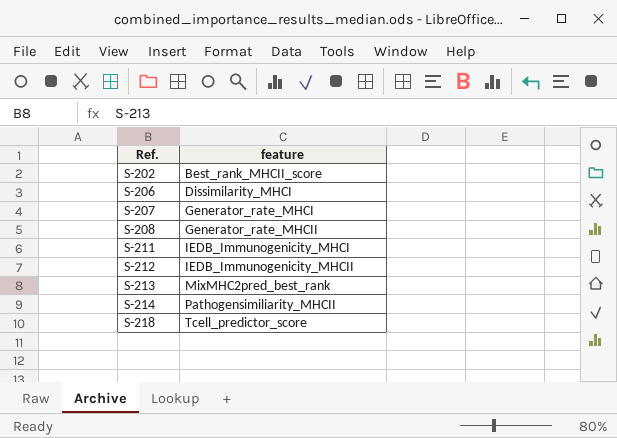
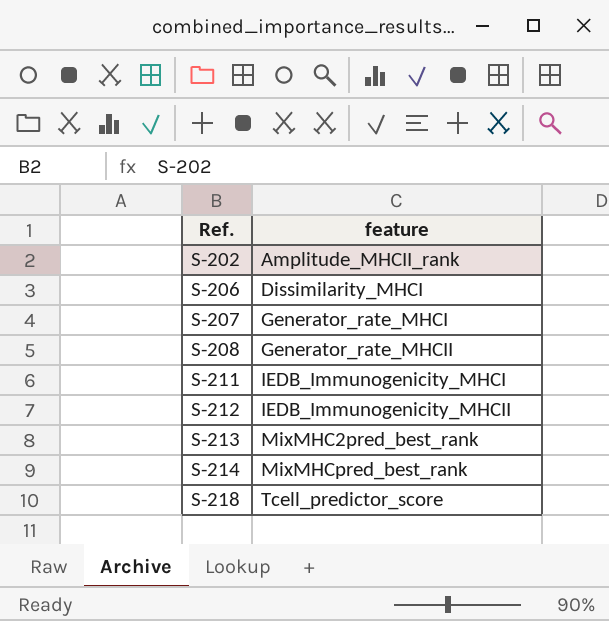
S-202 | feature: Best_rank_MHCII_score -> Amplitude_MHCII_rank
S-214 | feature: Pathogensimiliarity_MHCII -> MixMHCpred_best_rank

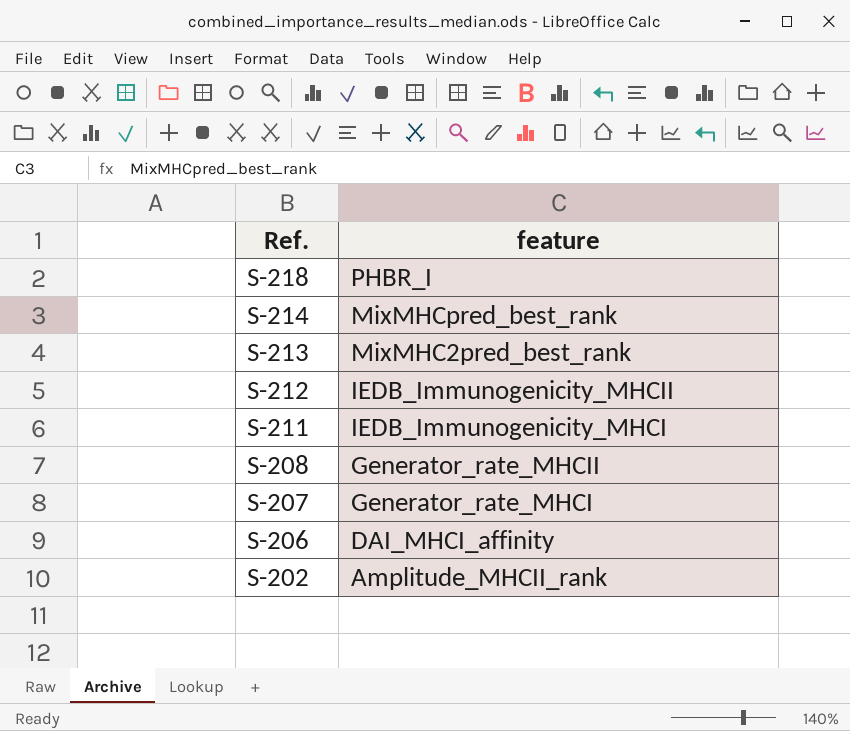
row order: Ref. ascending -> Ref. descending
S-218 | feature: Tcell_predictor_score -> PHBR_I
S-206 | feature: Dissimilarity_MHCI -> DAI_MHCI_affinity

